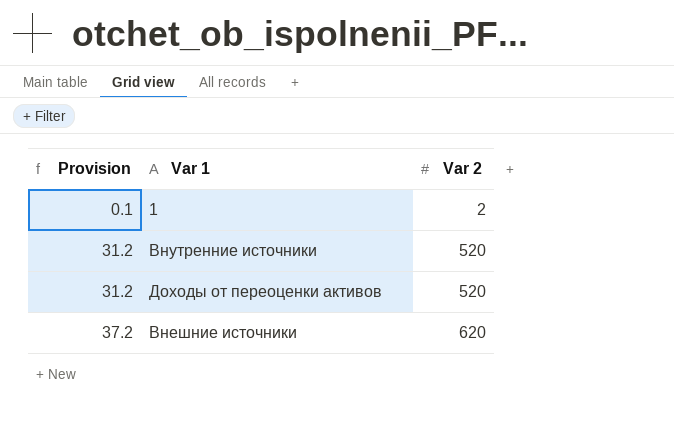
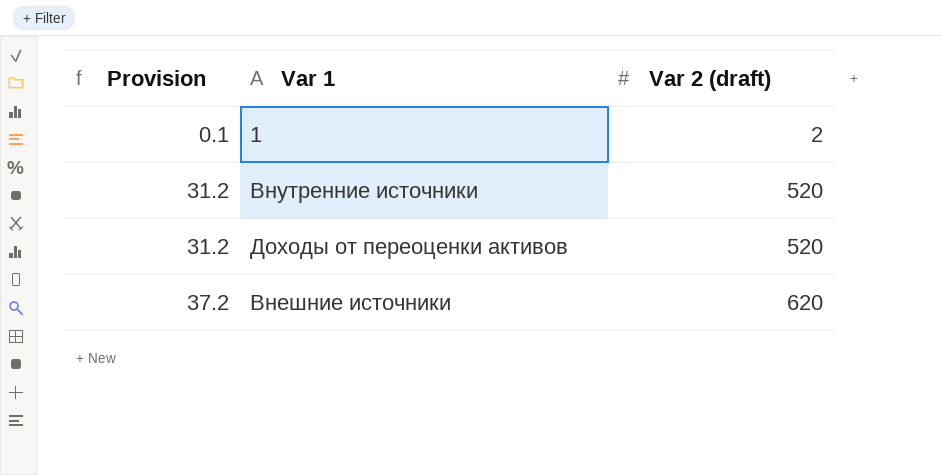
column name: Var 2 -> Var 2 (draft)

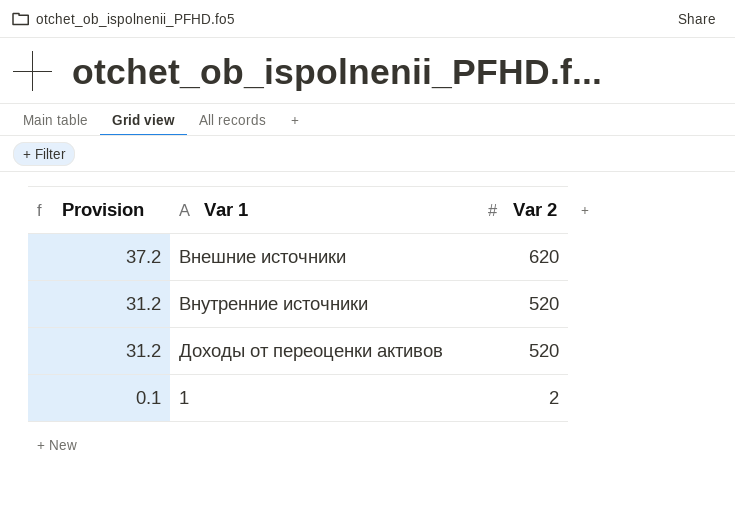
row order: Provision ascending -> Provision descending
column name: Var 2 (draft) -> Var 2

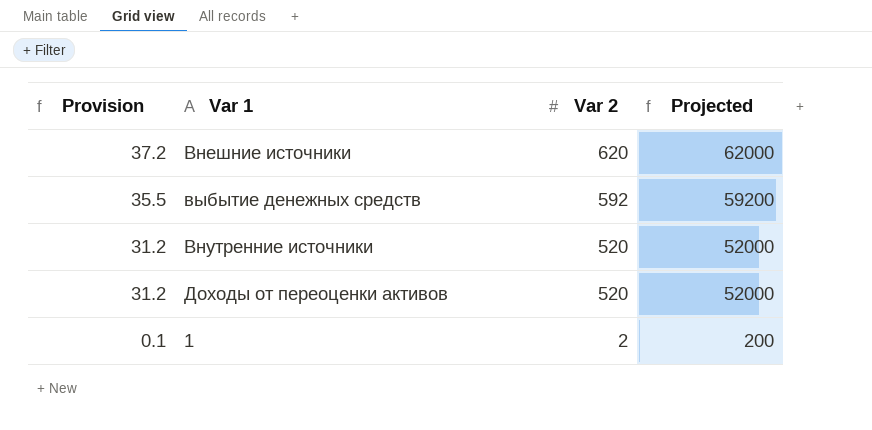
column Projected | formula: none -> [Var 2] * 100
row выбытие денежных средств: none -> 35.5 | 592 | 59200

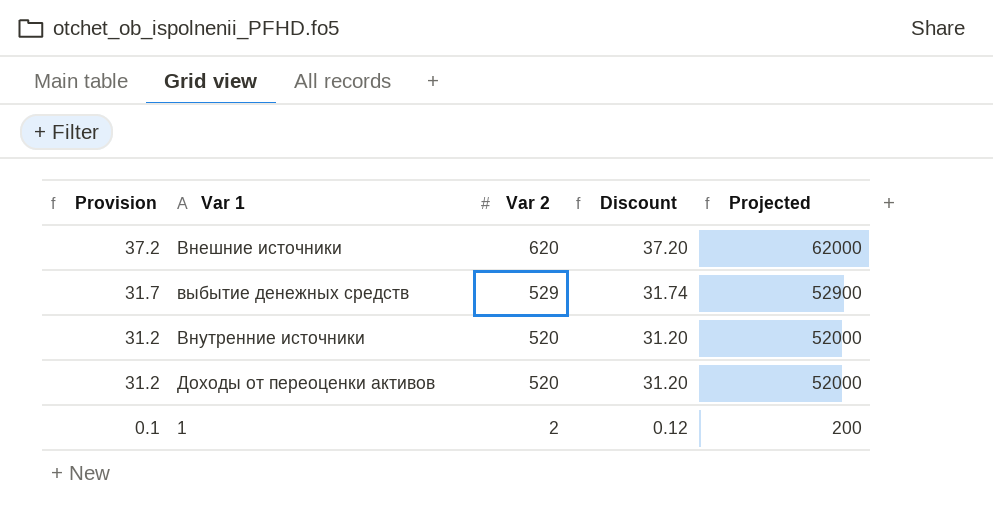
column Discount | formula: none -> [Var 2] * 0.06
выбытие денежных средств | Provision: 35.5 -> 31.7
выбытие денежных средств | Var 2: 592 -> 529
выбытие денежных средств | Projected: 59200 -> 52900

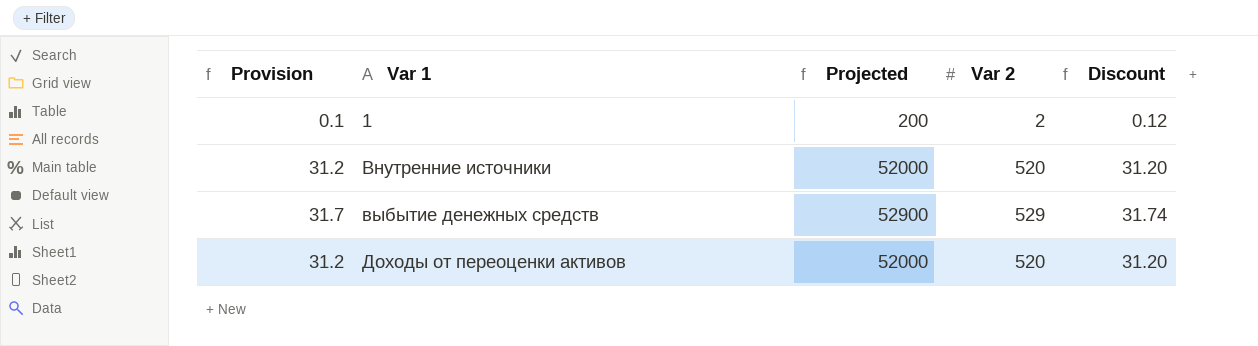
row order: Provision descending -> Var 1 ascending
column Projected | position: 5 -> 3
row Внешние источники: 37.2 | 620 | 37.20 | 62000 -> none

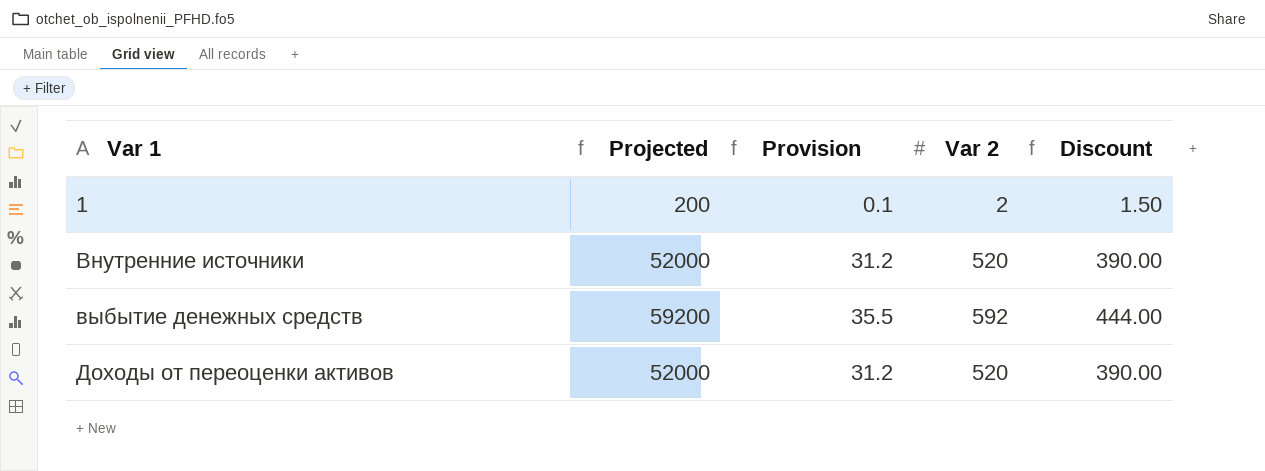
column Provision | position: 1 -> 3
column Discount | formula: [Var 2] * 0.06 -> [Var 2] * 0.75
выбытие денежных средств | Projected: 52900 -> 59200
выбытие денежных средств | Provision: 31.7 -> 35.5
выбытие денежных средств | Var 2: 529 -> 592

